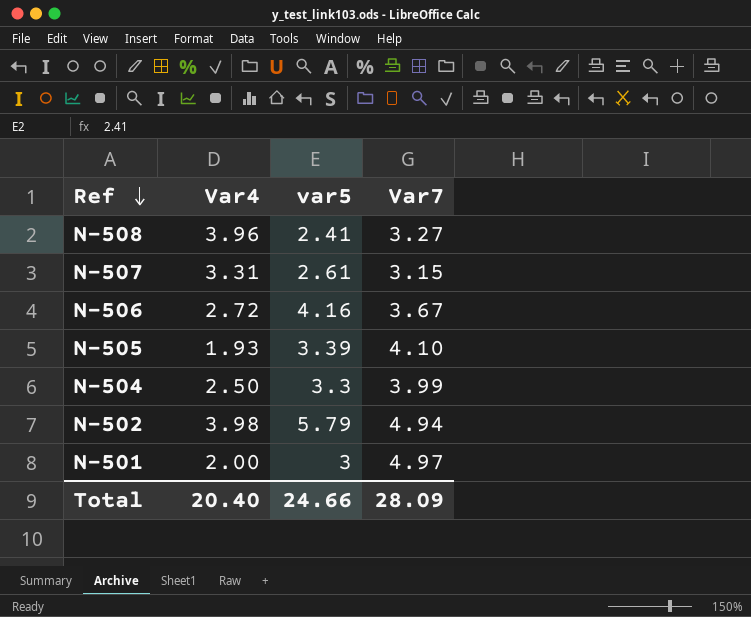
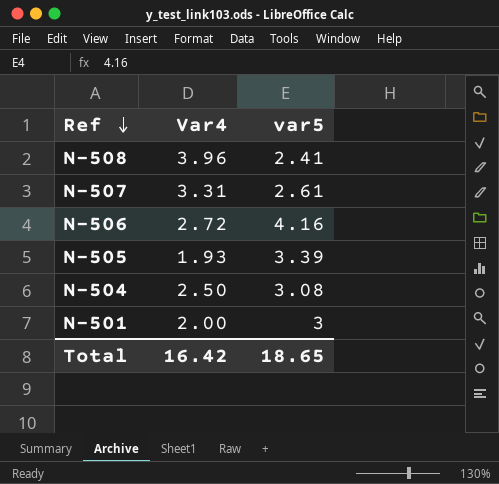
column Var7 | position: 4 -> none
row N-502: 3.98 | 5.79 | 4.94 -> none
N-504 | var5: 3.3 -> 3.08
Total | Var4: 20.40 -> 16.42
Total | var5: 24.66 -> 18.65

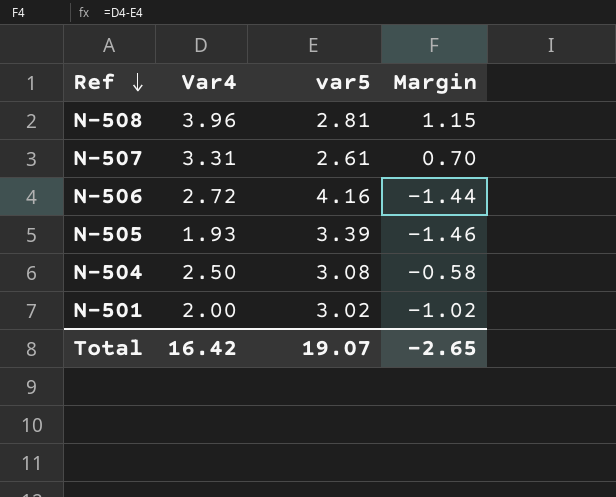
column Margin | formula: none -> [Var4] - [var5]
N-508 | var5: 2.41 -> 2.81
N-501 | var5: 3 -> 3.02
Total | var5: 18.65 -> 19.07

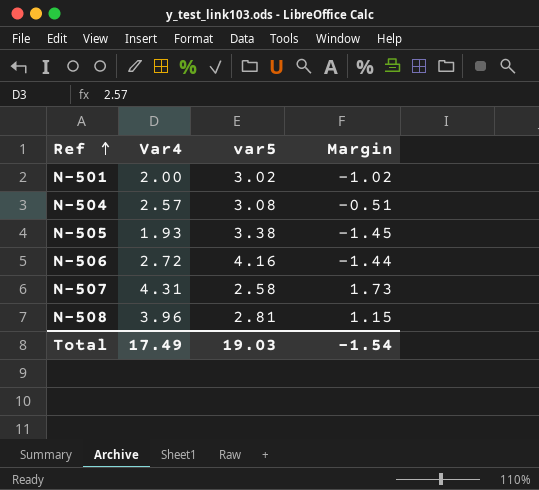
row order: Ref descending -> Ref ascending
N-504 | Var4: 2.50 -> 2.57
N-504 | Margin: -0.58 -> -0.51
N-505 | var5: 3.39 -> 3.38
N-505 | Margin: -1.46 -> -1.45
N-507 | Var4: 3.31 -> 4.31
N-507 | var5: 2.61 -> 2.58
N-507 | Margin: 0.70 -> 1.73
Total | Var4: 16.42 -> 17.49
Total | var5: 19.07 -> 19.03
Total | Margin: -2.65 -> -1.54

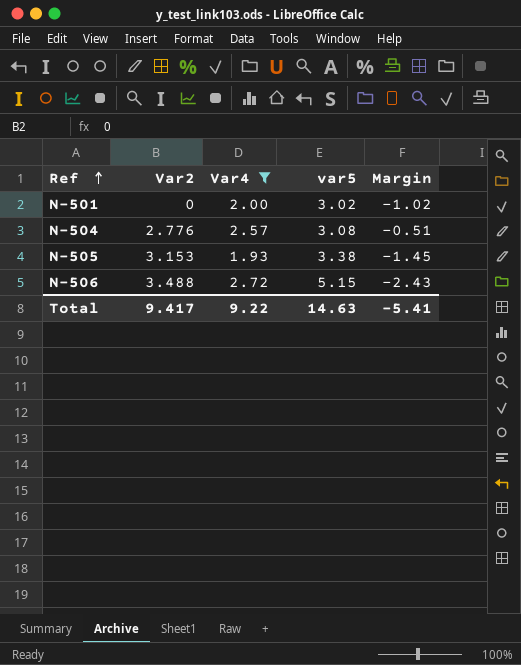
filter: none -> Var4 <= 2.72
column Var2 | position: none -> 2
N-506 | var5: 4.16 -> 5.15
N-506 | Margin: -1.44 -> -2.43
Total | Var4: 17.49 -> 9.22
Total | var5: 19.03 -> 14.63
Total | Margin: -1.54 -> -5.41

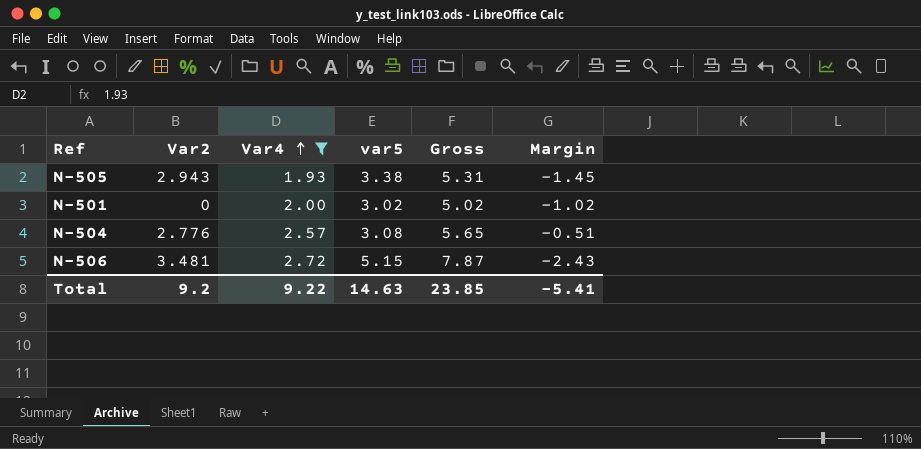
row order: Ref ascending -> Var4 ascending
column Gross | formula: none -> [Var4] + [var5]
N-505 | Var2: 3.153 -> 2.943
N-506 | Var2: 3.488 -> 3.481
Total | Var2: 9.417 -> 9.2

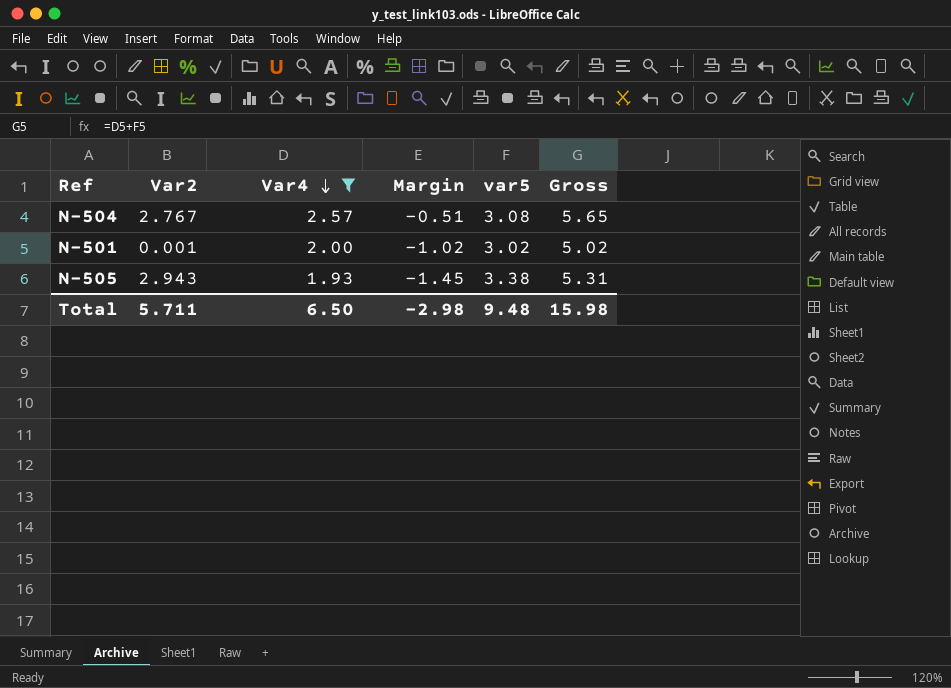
row order: Var4 ascending -> Var4 descending
column Margin | position: 6 -> 4
row N-506: 3.481 | 2.72 | 5.15 | 7.87 | -2.43 -> none
N-504 | Var2: 2.776 -> 2.767
N-501 | Var2: 0 -> 0.001
Total | Var2: 9.2 -> 5.711
Total | Var4: 9.22 -> 6.50
Total | Margin: -5.41 -> -2.98
Total | var5: 14.63 -> 9.48
Total | Gross: 23.85 -> 15.98

